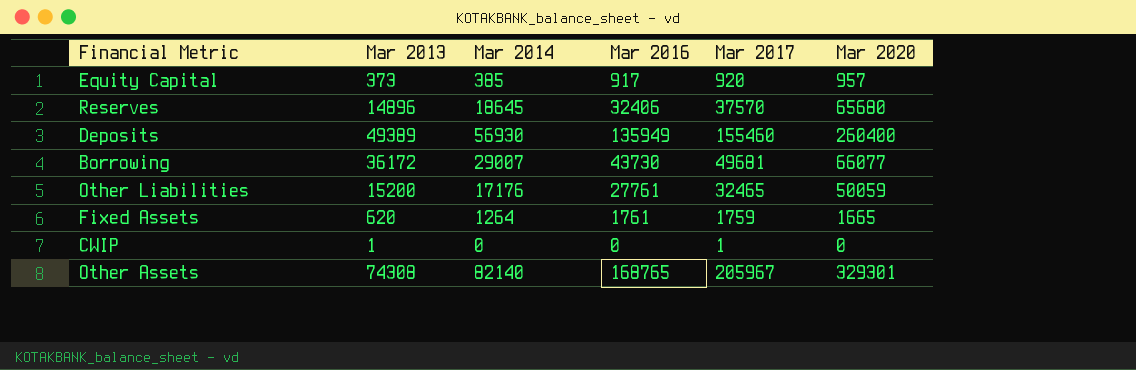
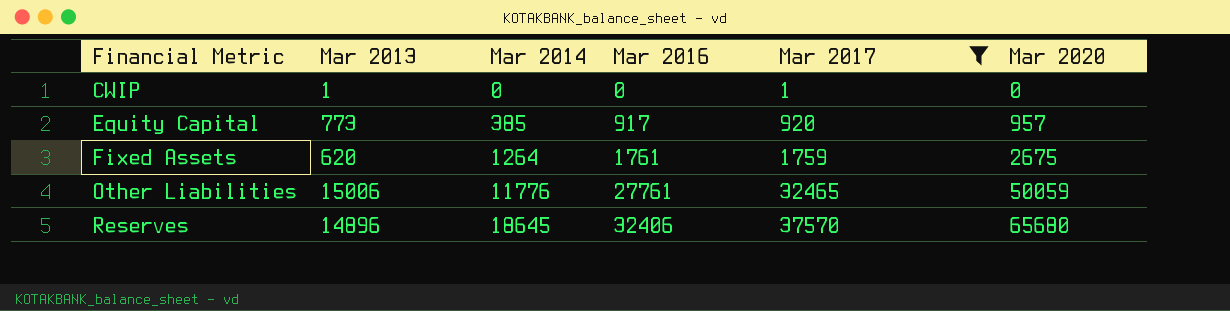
filter: none -> Mar 2017 <= 37570
row order: none -> Financial Metric ascending
Equity Capital | Mar 2013: 373 -> 773
Fixed Assets | Mar 2020: 1665 -> 2675
Other Liabilities | Mar 2013: 15200 -> 15006
Other Liabilities | Mar 2014: 17176 -> 11776

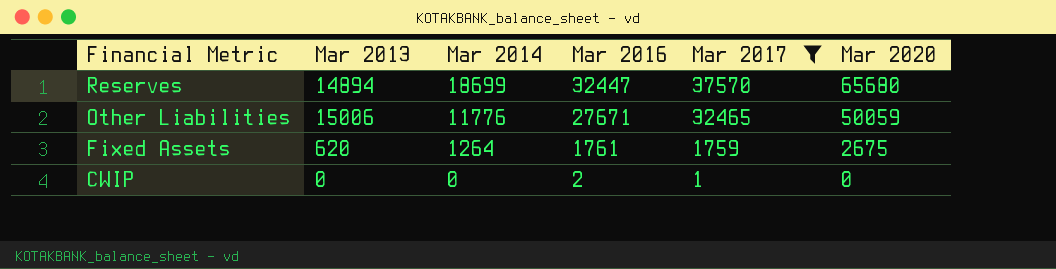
row order: Financial Metric ascending -> Financial Metric descending
row Equity Capital: 773 | 385 | 917 | 920 | 957 -> none
Reserves | Mar 2013: 14896 -> 14894
Reserves | Mar 2014: 18645 -> 18699
Reserves | Mar 2016: 32406 -> 32447
Other Liabilities | Mar 2016: 27761 -> 27671
CWIP | Mar 2013: 1 -> 0
CWIP | Mar 2016: 0 -> 2

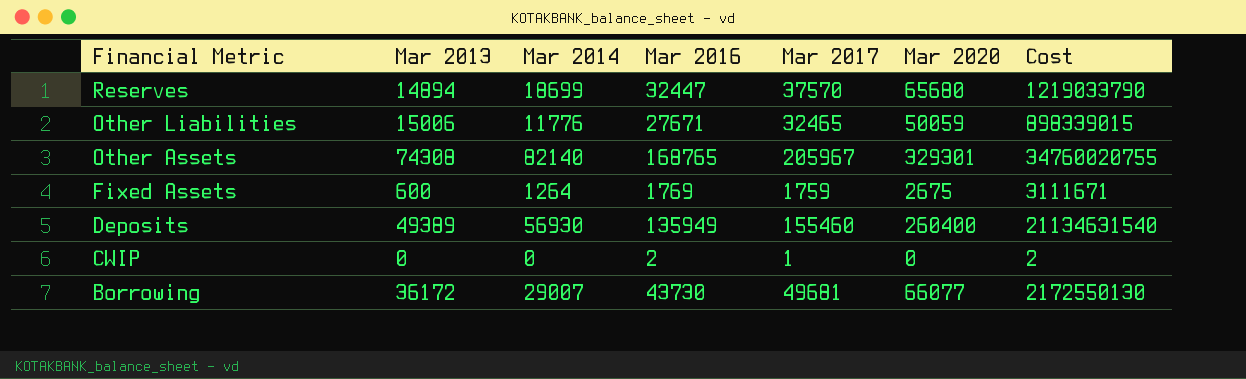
filter: Mar 2017 <= 37570 -> none
column Cost | formula: none -> [Mar 2016] * [Mar 2017]
Fixed Assets | Mar 2013: 620 -> 600
Fixed Assets | Mar 2016: 1761 -> 1769

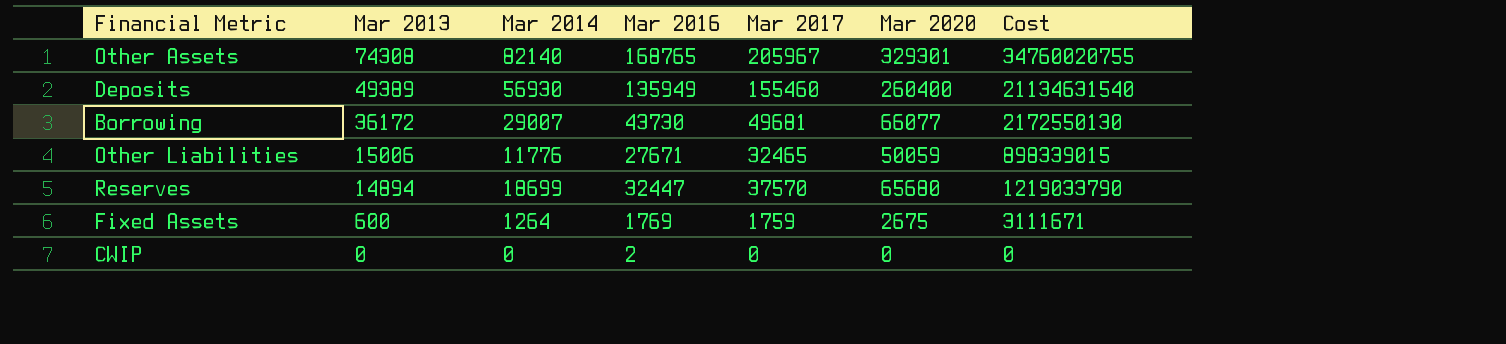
row order: Financial Metric descending -> Mar 2013 descending
CWIP | Mar 2017: 1 -> 0
CWIP | Cost: 2 -> 0

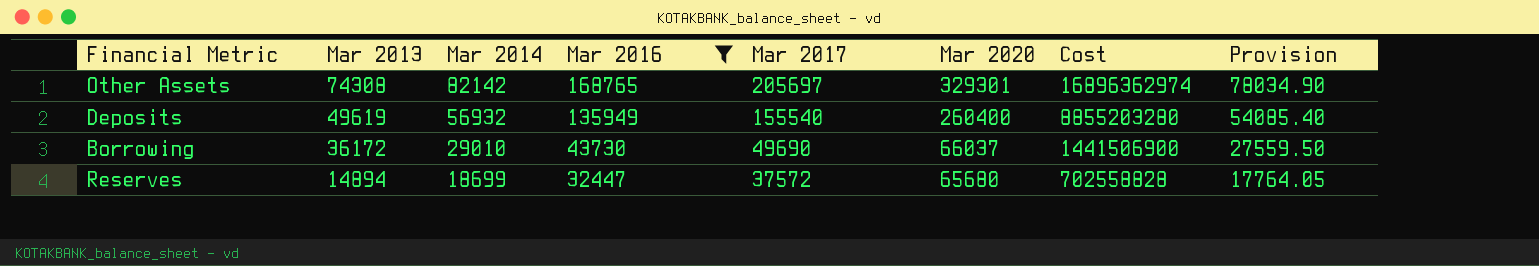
filter: none -> Mar 2016 >= 32447
column Cost | formula: [Mar 2016] * [Mar 2017] -> [Mar 2014] * [Mar 2017]
column Provision | formula: none -> [Mar 2014] * 0.95
Other Assets | Mar 2014: 82140 -> 82142
Other Assets | Mar 2017: 205967 -> 205697
Deposits | Mar 2013: 49389 -> 49619
Deposits | Mar 2014: 56930 -> 56932
Deposits | Mar 2017: 155460 -> 155540
Borrowing | Mar 2014: 29007 -> 29010
Borrowing | Mar 2017: 49681 -> 49690
Borrowing | Mar 2020: 66077 -> 66037
Reserves | Mar 2017: 37570 -> 37572

